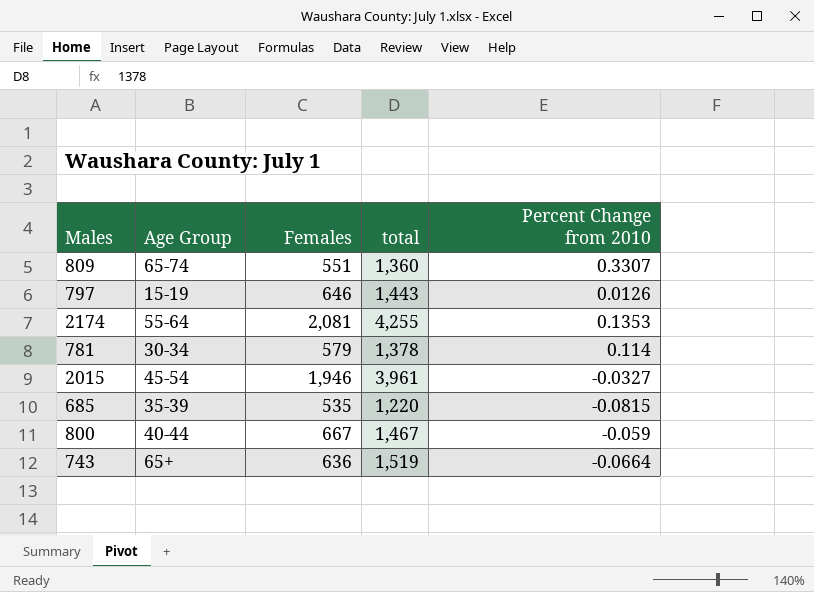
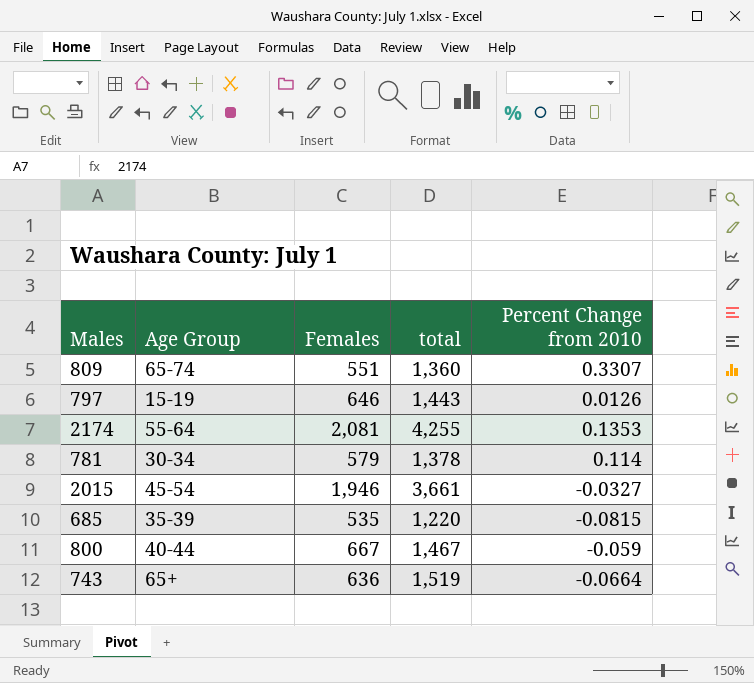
2015 | total: 3,961 -> 3,661

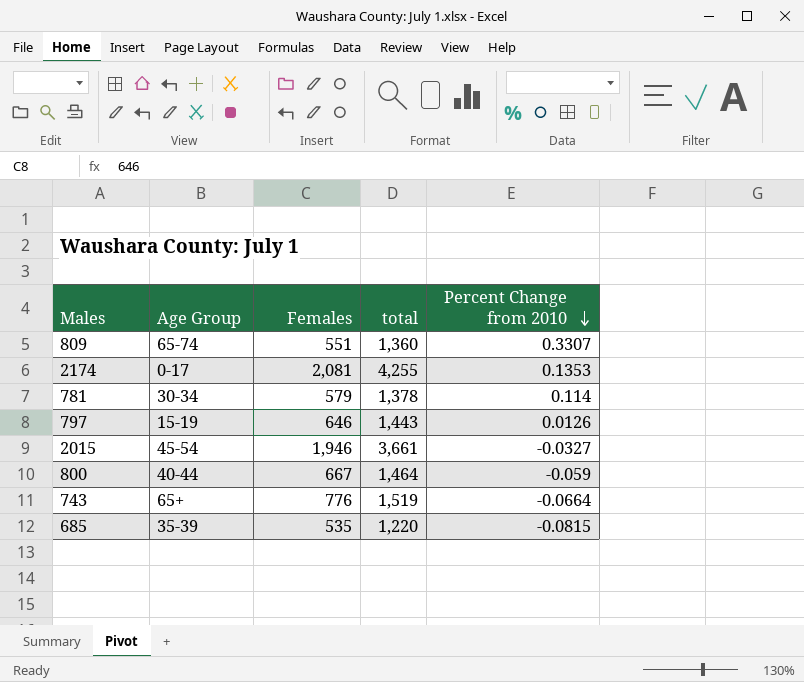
row order: none -> Percent Change from 2010 descending
2174 | Age Group: 55-64 -> 0-17
800 | total: 1,467 -> 1,464
743 | Females: 636 -> 776

